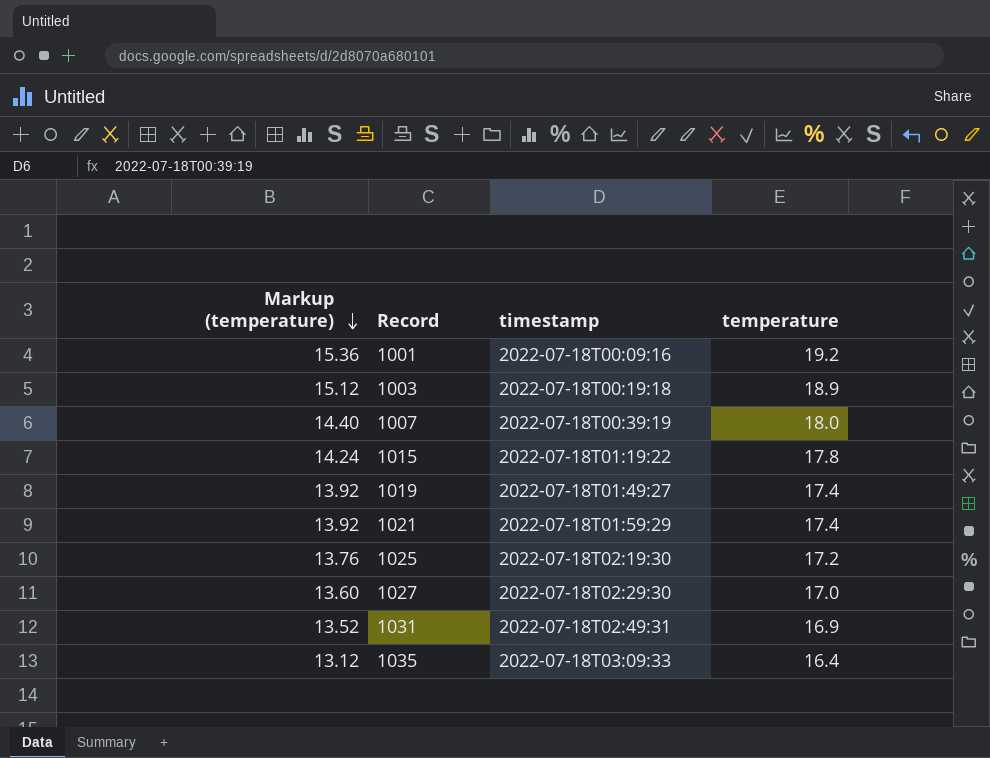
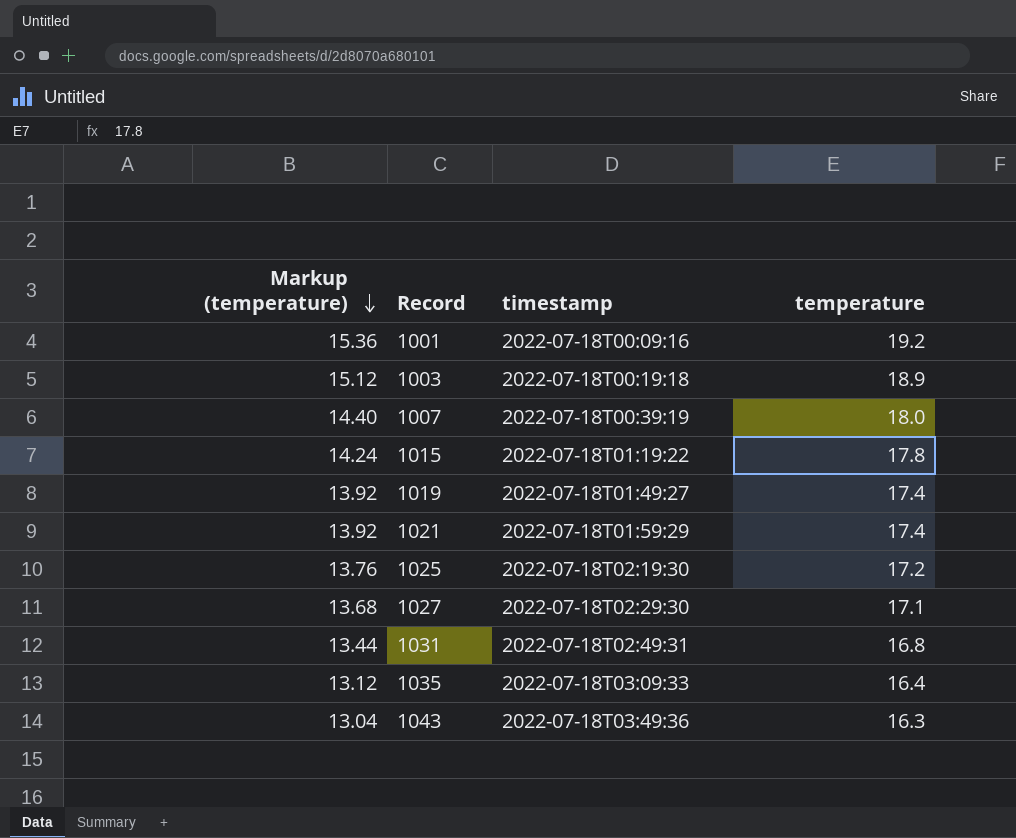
1027 | Markup (temperature): 13.60 -> 13.68
1027 | temperature: 17.0 -> 17.1
1031 | Markup (temperature): 13.52 -> 13.44
1031 | temperature: 16.9 -> 16.8
row 1043: none -> 13.04 | 2022-07-18T03:49:36 | 16.3

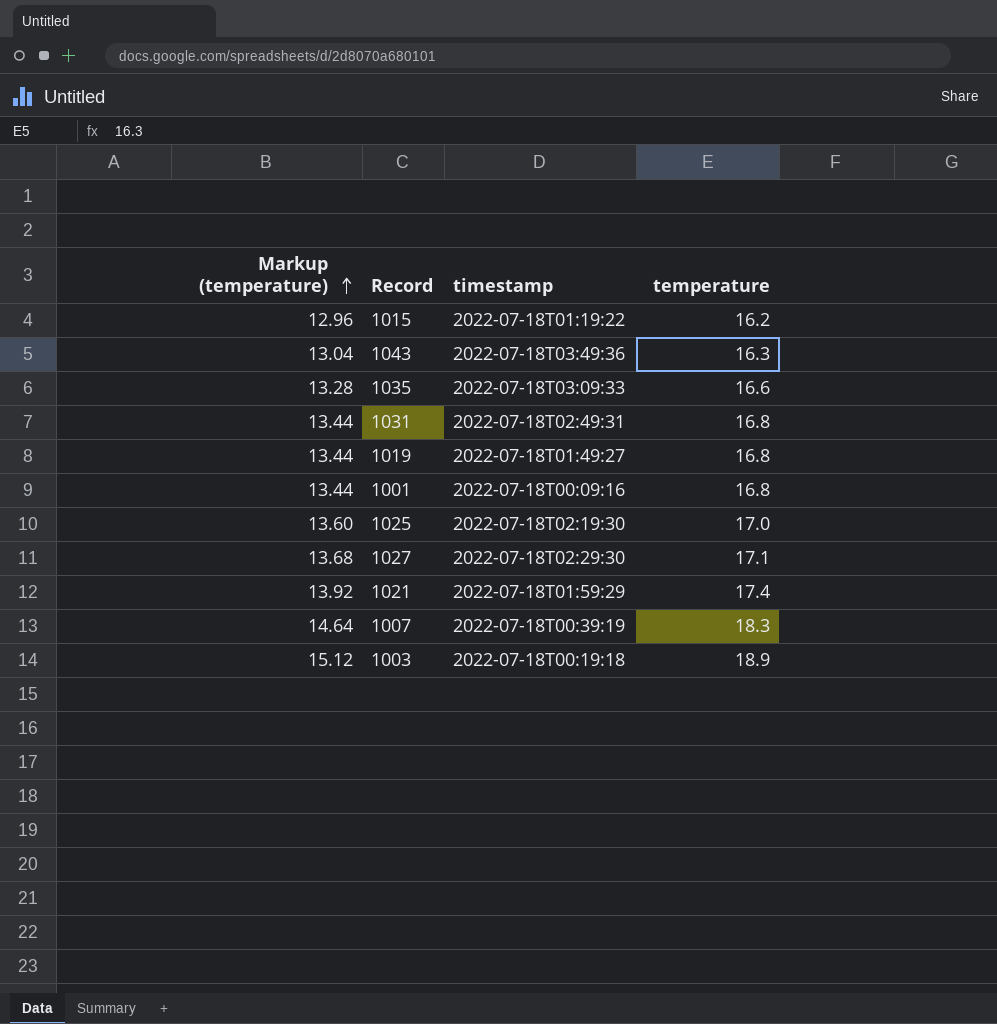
row order: Markup (temperature) descending -> Markup (temperature) ascending
1015 | Markup (temperature): 14.24 -> 12.96
1015 | temperature: 17.8 -> 16.2
1035 | Markup (temperature): 13.12 -> 13.28
1035 | temperature: 16.4 -> 16.6
1019 | Markup (temperature): 13.92 -> 13.44
1019 | temperature: 17.4 -> 16.8
1001 | Markup (temperature): 15.36 -> 13.44
1001 | temperature: 19.2 -> 16.8
1025 | Markup (temperature): 13.76 -> 13.60
1025 | temperature: 17.2 -> 17.0
1007 | Markup (temperature): 14.40 -> 14.64
1007 | temperature: 18.0 -> 18.3

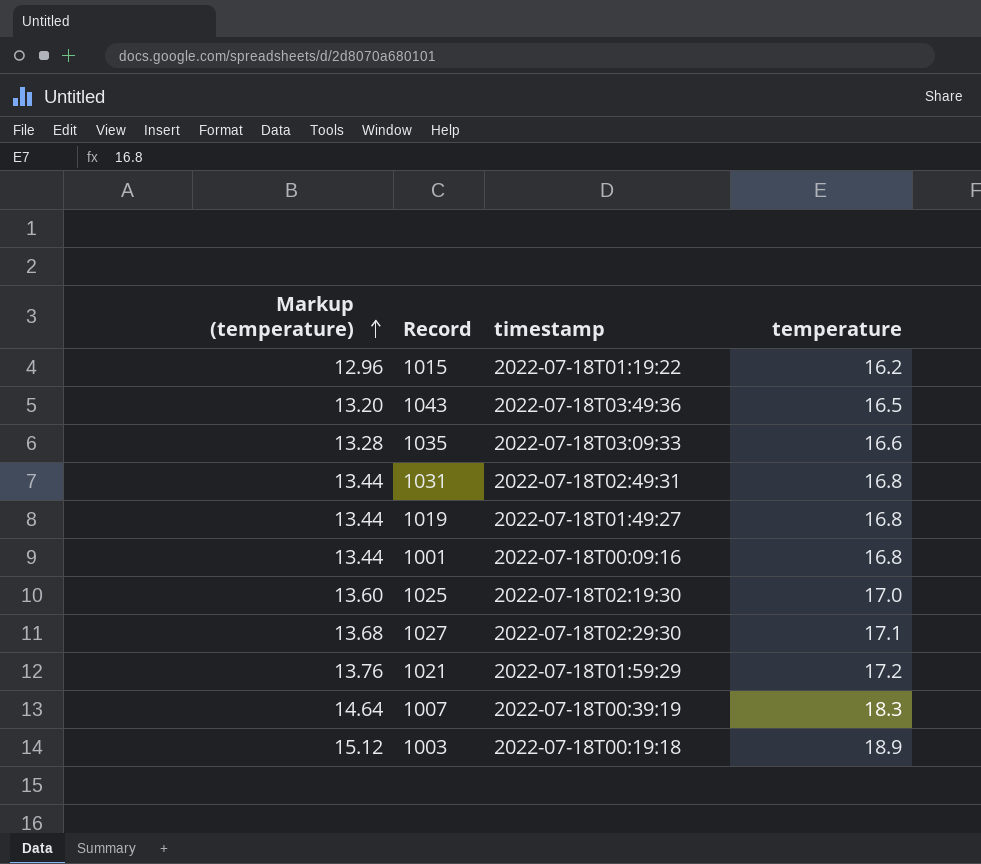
1043 | Markup (temperature): 13.04 -> 13.20
1043 | temperature: 16.3 -> 16.5
1021 | Markup (temperature): 13.92 -> 13.76
1021 | temperature: 17.4 -> 17.2

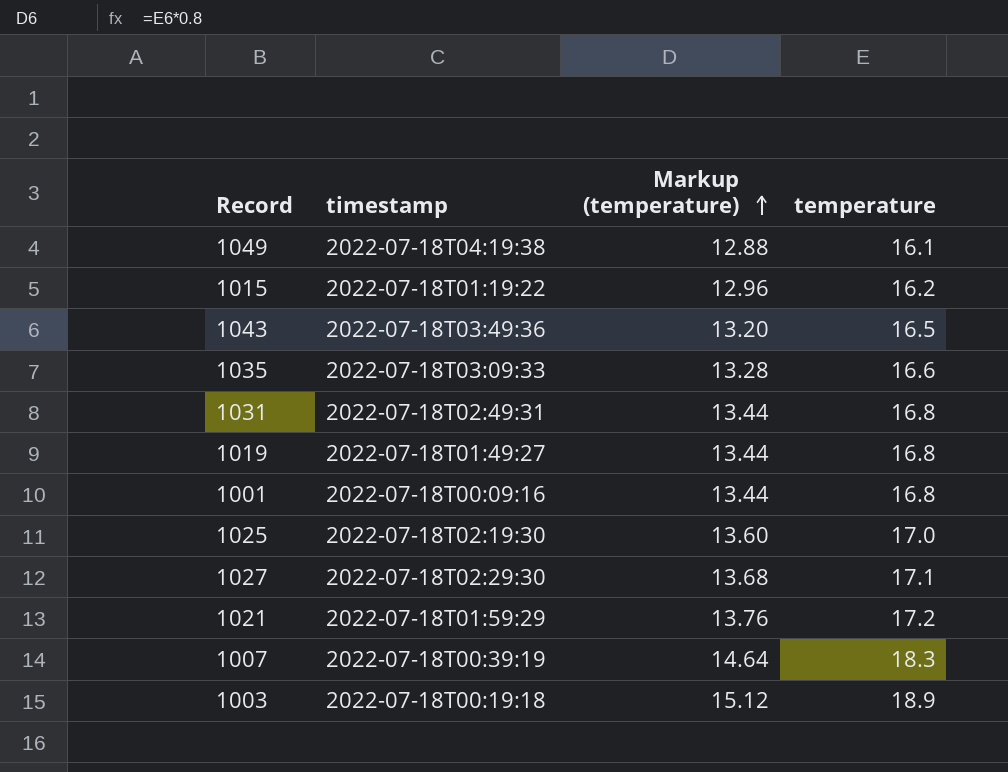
column Markup (temperature) | position: 1 -> 3
row 1049: none -> 2022-07-18T04:19:38 | 12.88 | 16.1

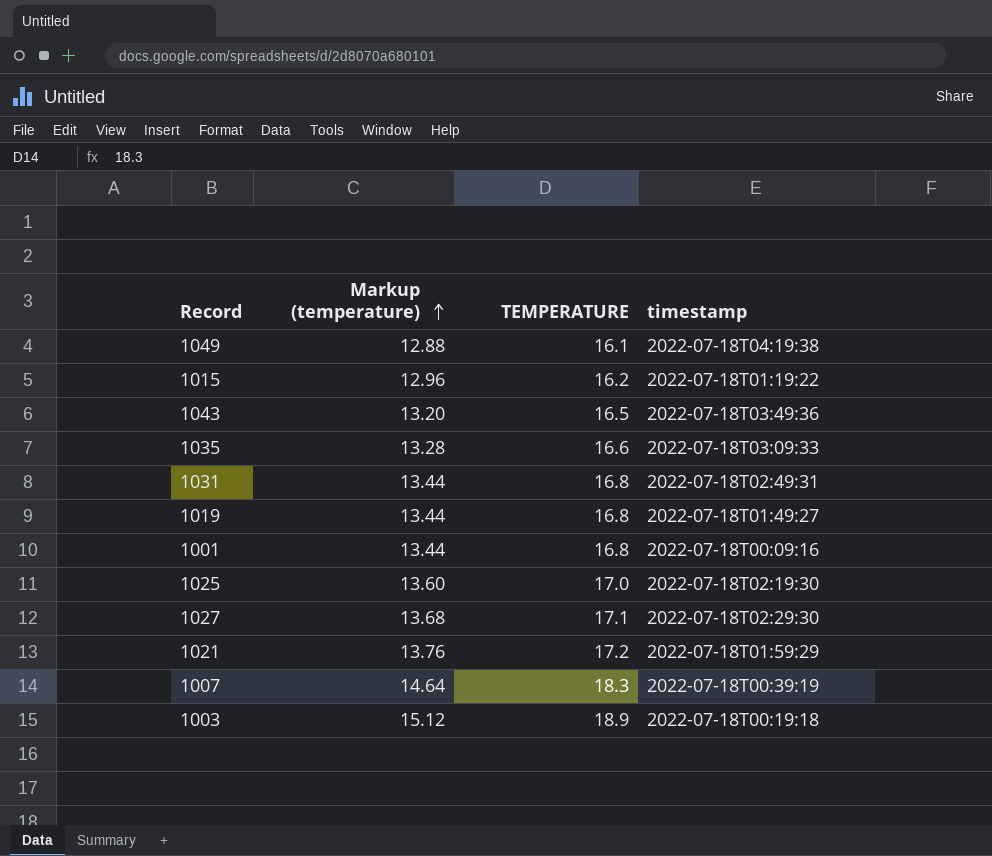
column name: temperature -> TEMPERATURE
column timestamp | position: 2 -> 4

